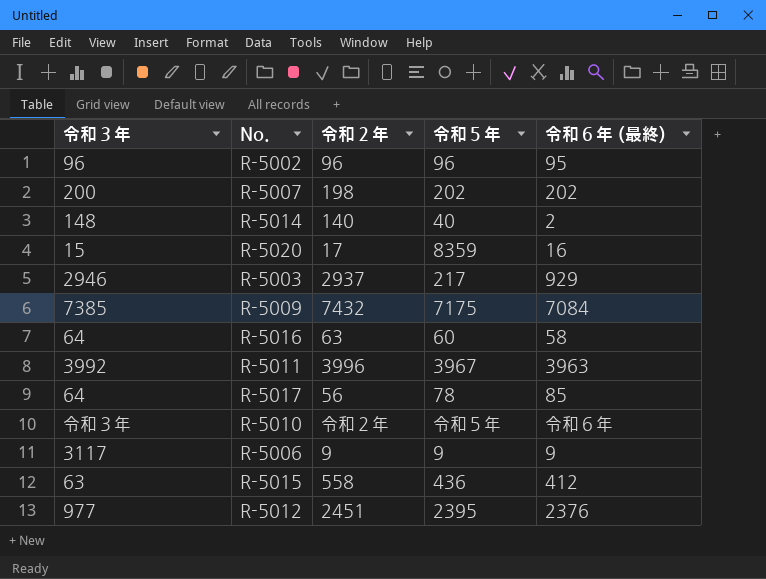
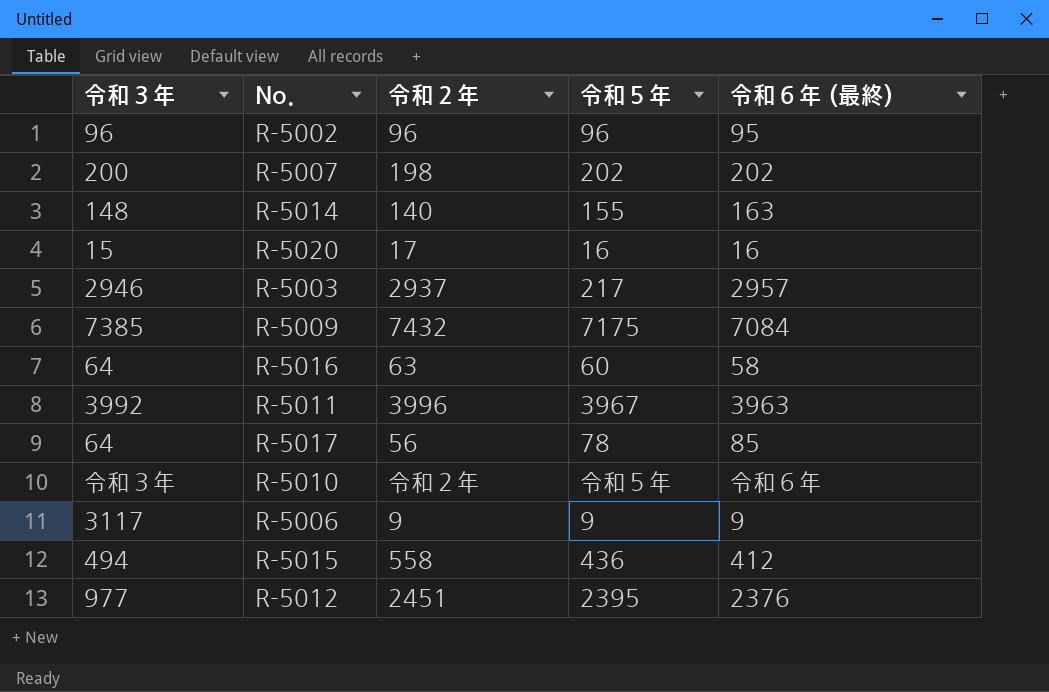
R-5014 | 令和５年: 40 -> 155
R-5014 | 令和６年 (最終): 2 -> 163
R-5020 | 令和５年: 8359 -> 16
R-5003 | 令和６年 (最終): 929 -> 2957
R-5015 | 令和３年: 63 -> 494

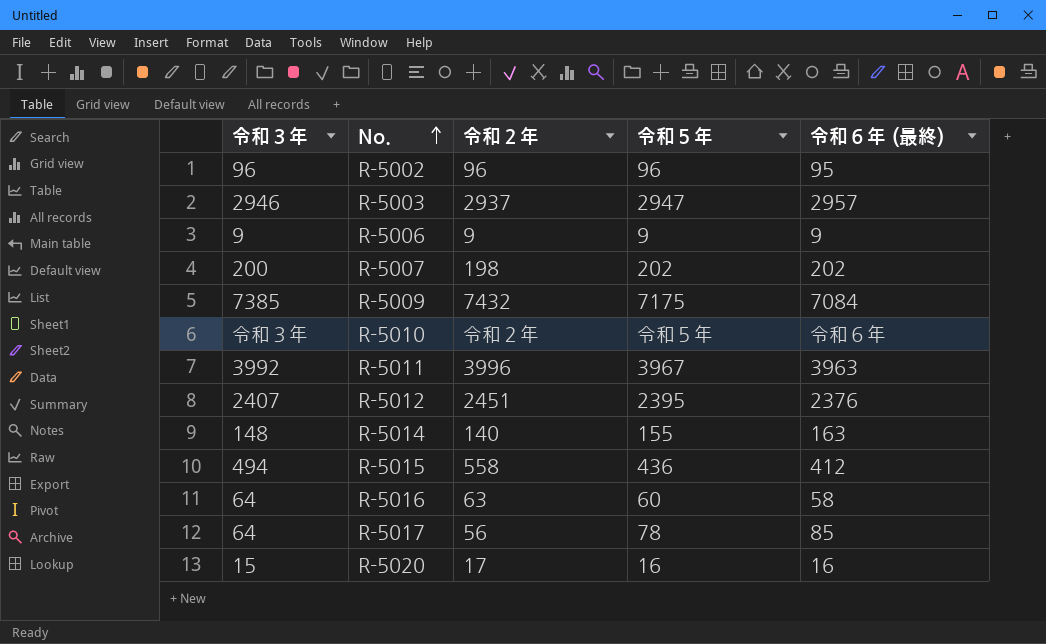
row order: none -> No. ascending
R-5003 | 令和５年: 217 -> 2947
R-5006 | 令和３年: 3117 -> 9
R-5012 | 令和３年: 977 -> 2407

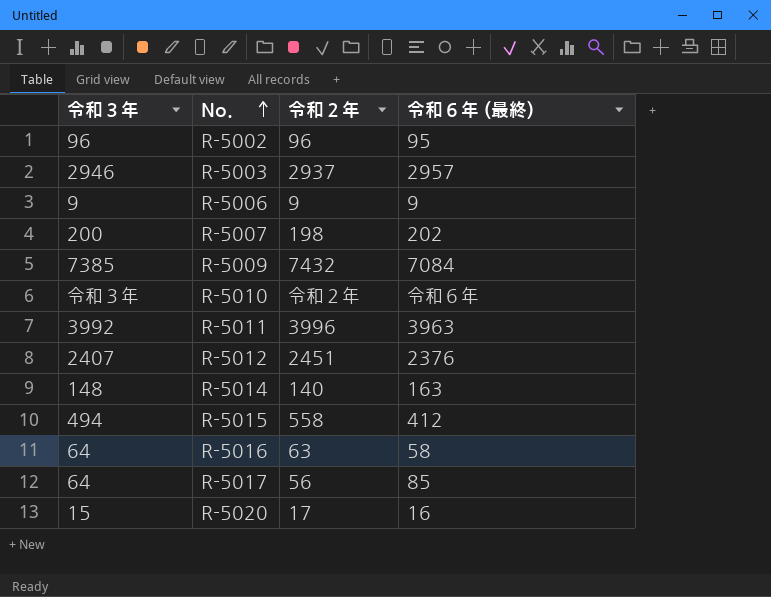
column 令和５年 | position: 4 -> none

